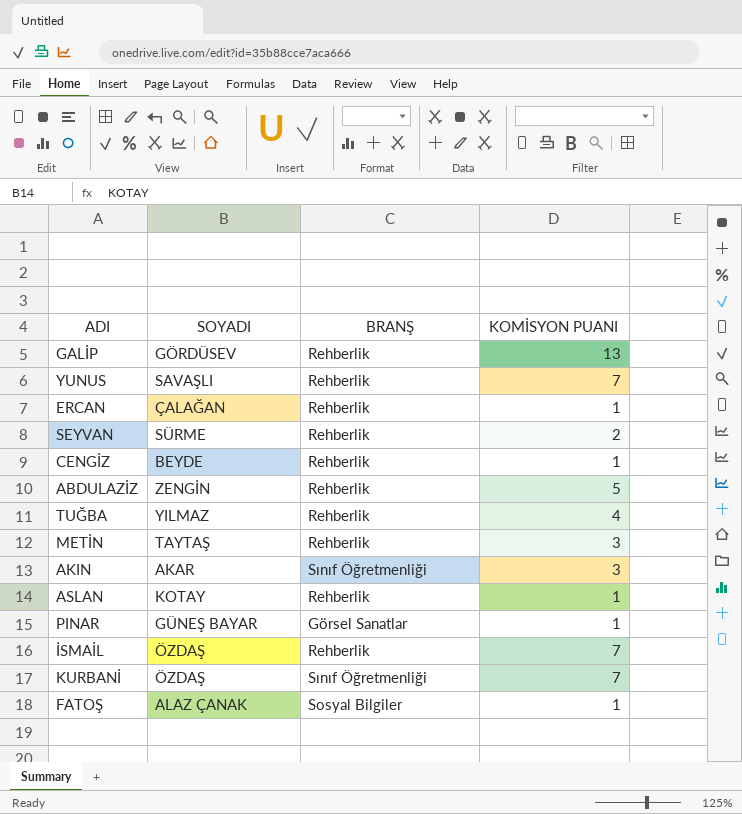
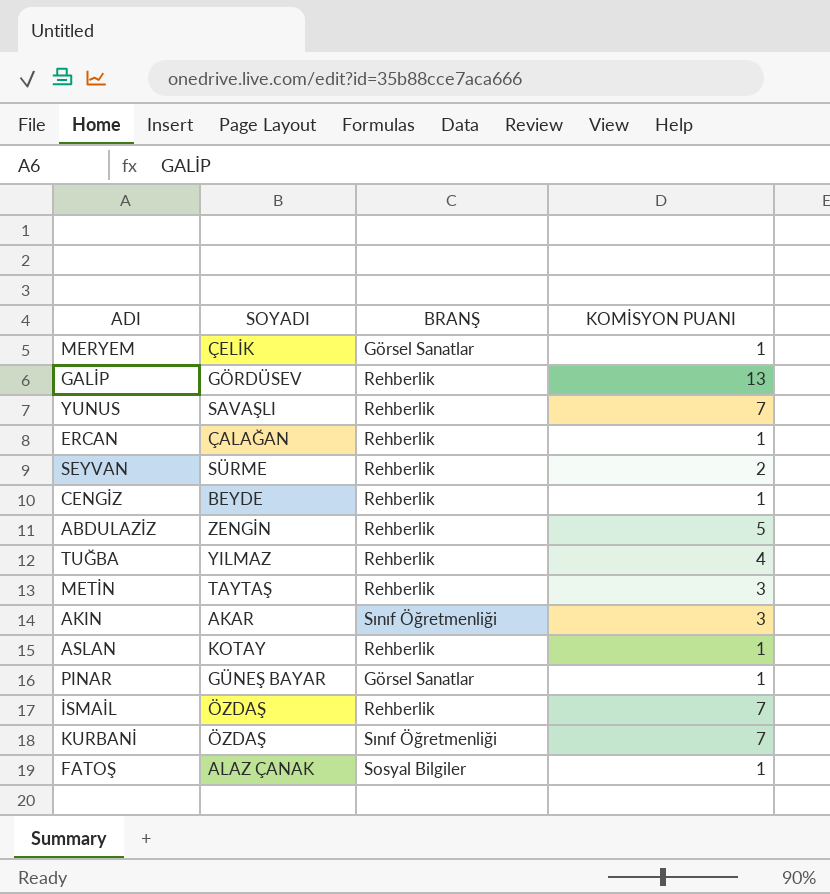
row MERYEM: none -> ÇELİK | Görsel Sanatlar | 1

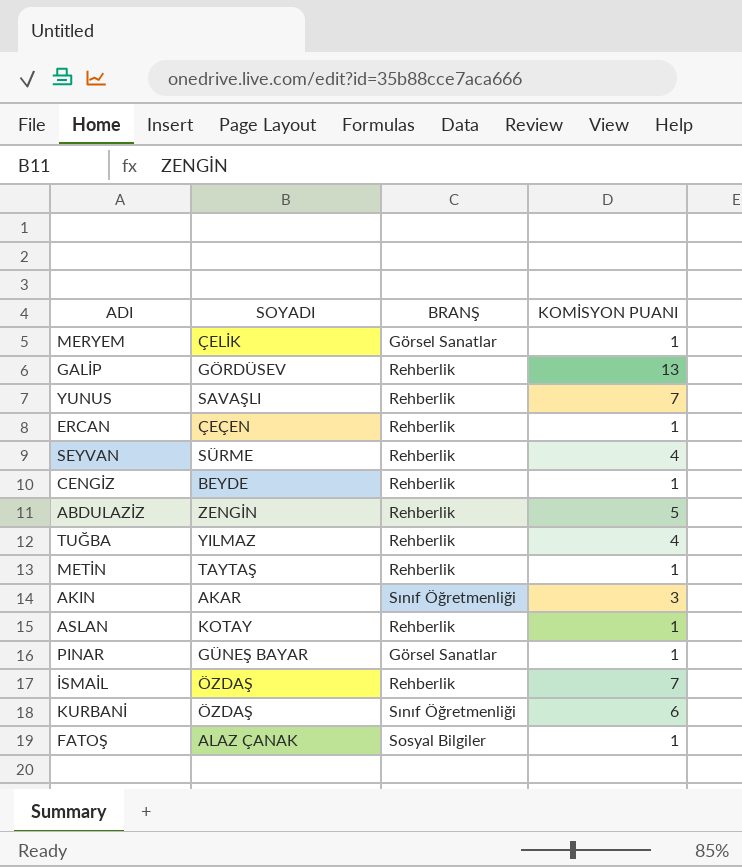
ERCAN | SOYADI: ÇALAĞAN -> ÇEÇEN
SEYVAN | KOMİSYON PUANI: 2 -> 4
METİN | KOMİSYON PUANI: 3 -> 1
KURBANİ | KOMİSYON PUANI: 7 -> 6

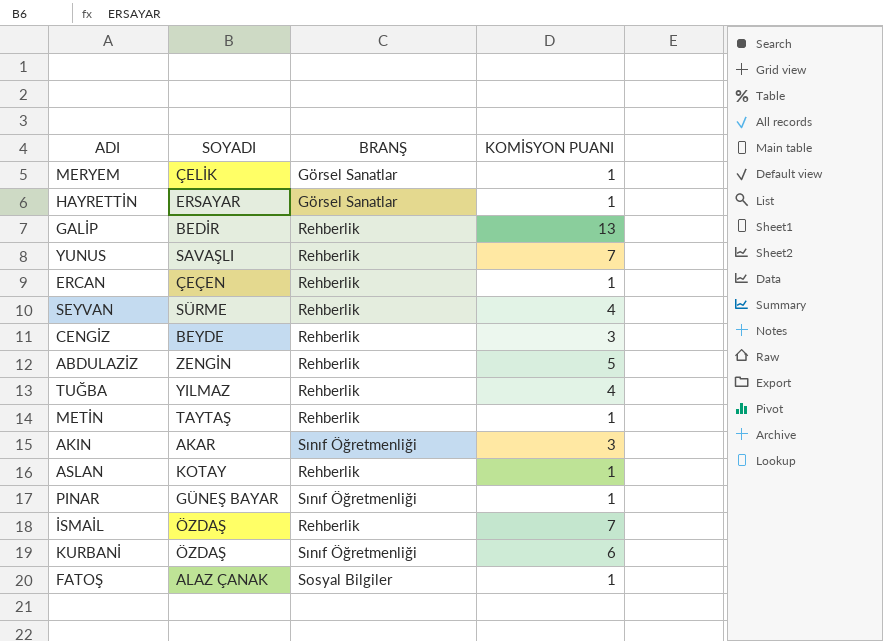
row HAYRETTİN: none -> ERSAYAR | Görsel Sanatlar | 1
GALİP | SOYADI: GÖRDÜSEV -> BEDİR
CENGİZ | KOMİSYON PUANI: 1 -> 3
PINAR | BRANŞ: Görsel Sanatlar -> Sınıf Öğretmenliği

